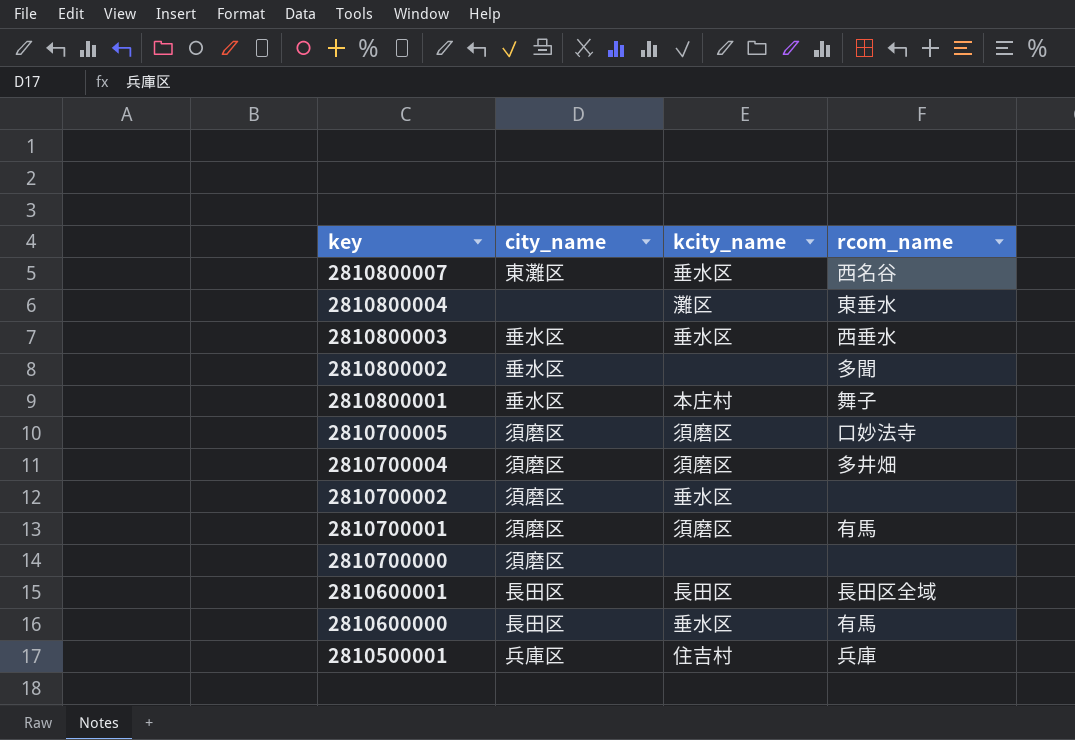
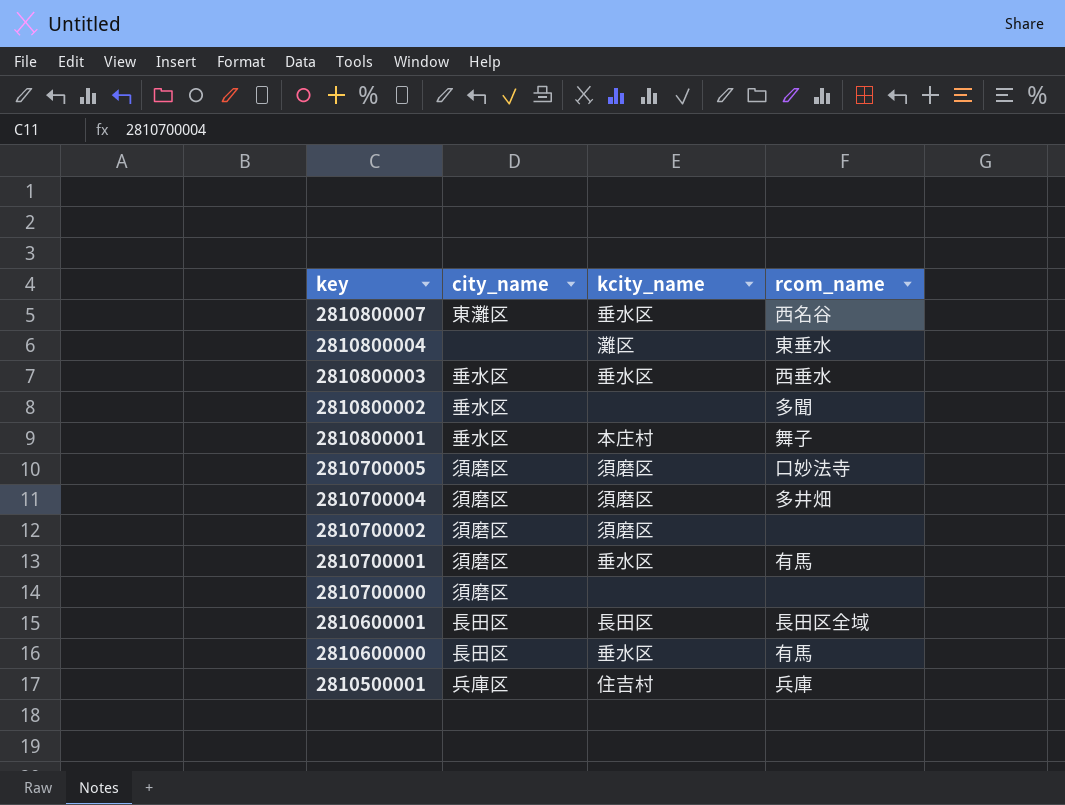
2810700002 | kcity_name: 垂水区 -> 須磨区
2810700001 | kcity_name: 須磨区 -> 垂水区

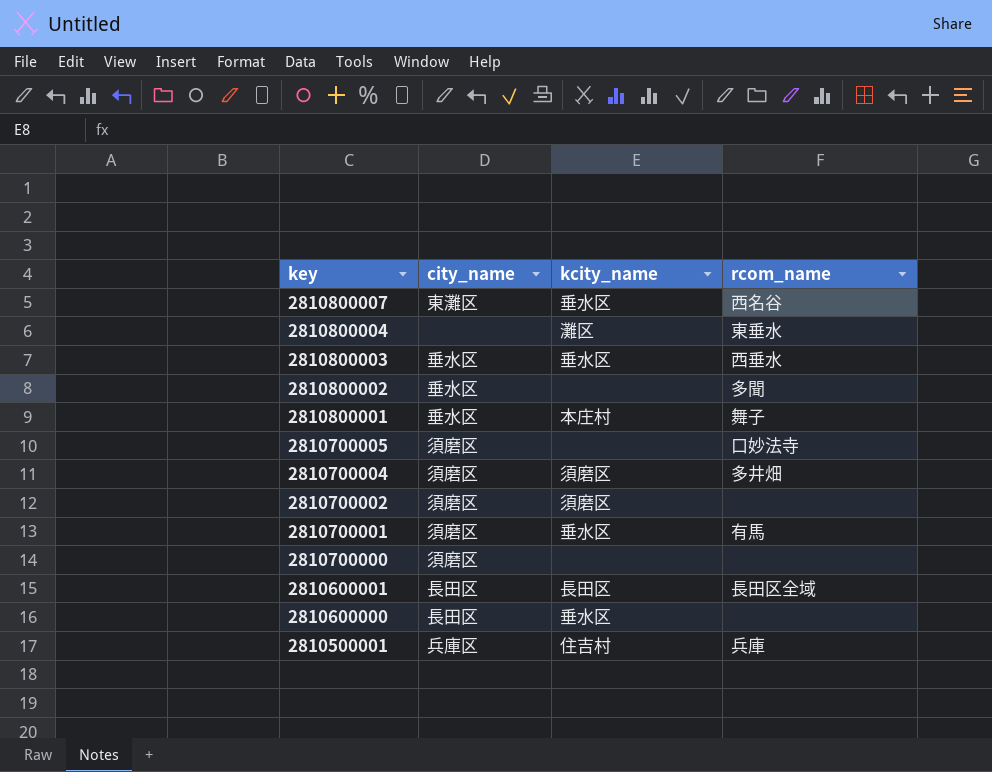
2810700005 | kcity_name: 須磨区 -> none
2810600000 | rcom_name: 有馬 -> none

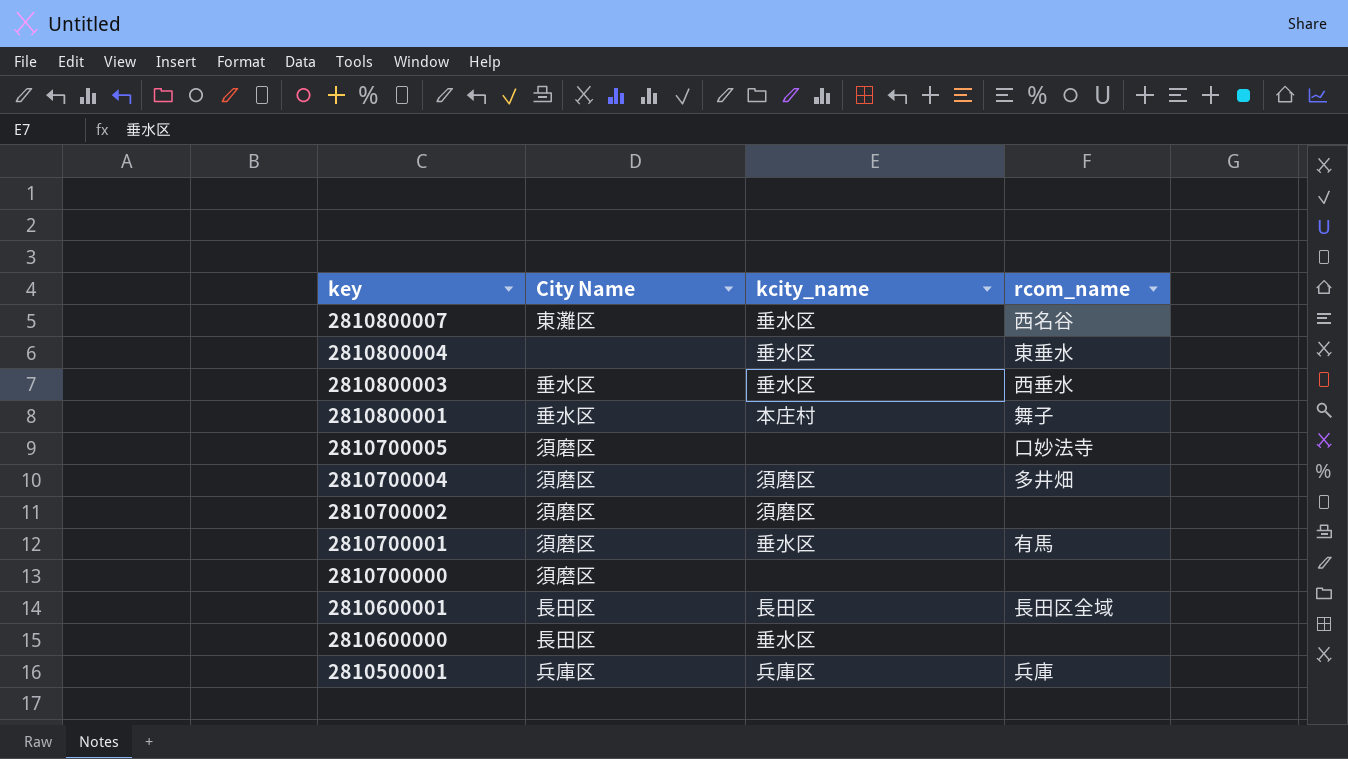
column name: city_name -> City Name
row 2810800002: 垂水区 | none | 多聞 -> none
2810800004 | kcity_name: 灘区 -> 垂水区
2810500001 | kcity_name: 住吉村 -> 兵庫区

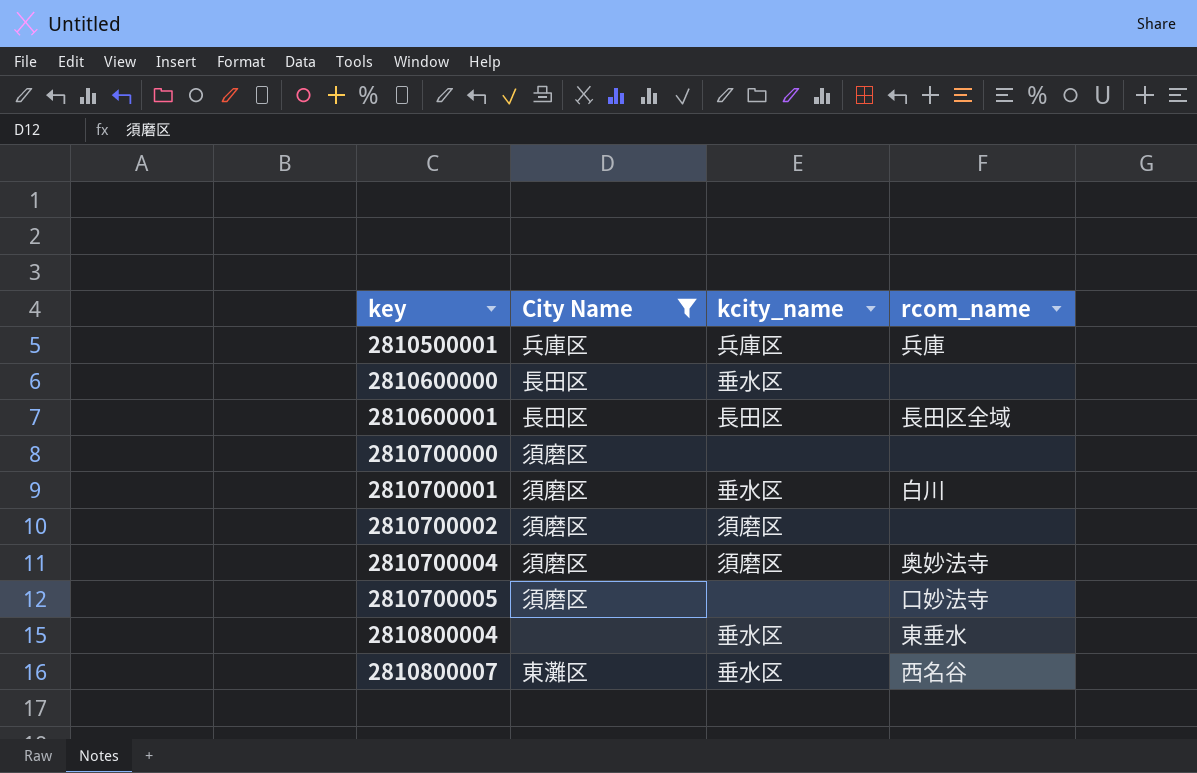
filter: none -> City Name != 垂水区
row order: key descending -> key ascending
2810700001 | rcom_name: 有馬 -> 白川
2810700004 | rcom_name: 多井畑 -> 奥妙法寺

